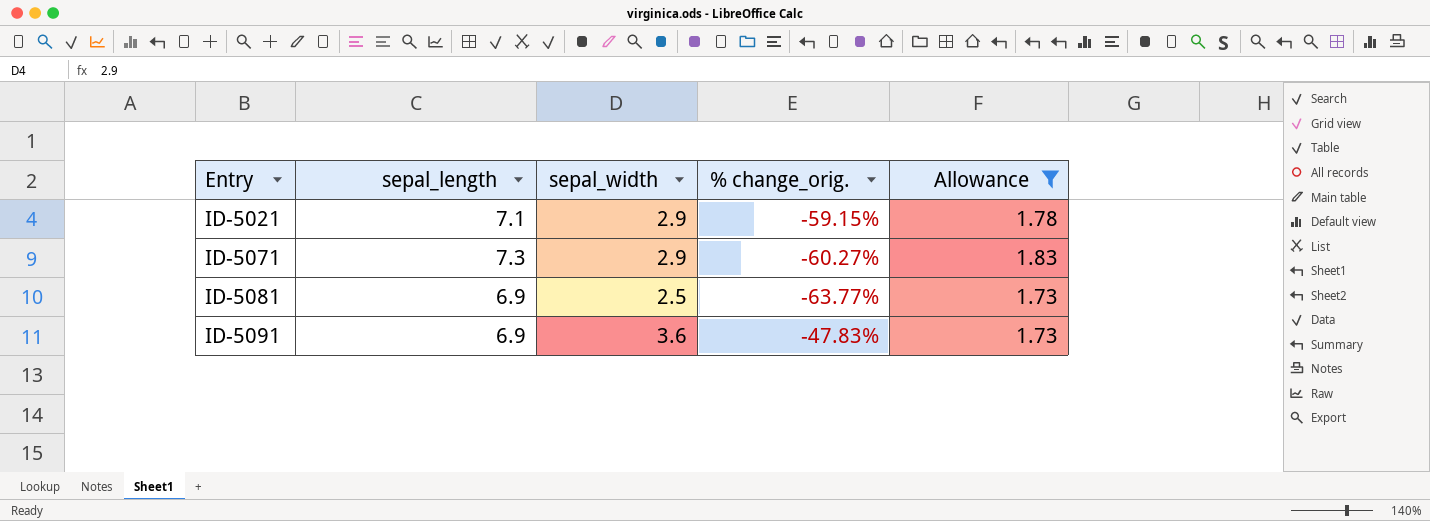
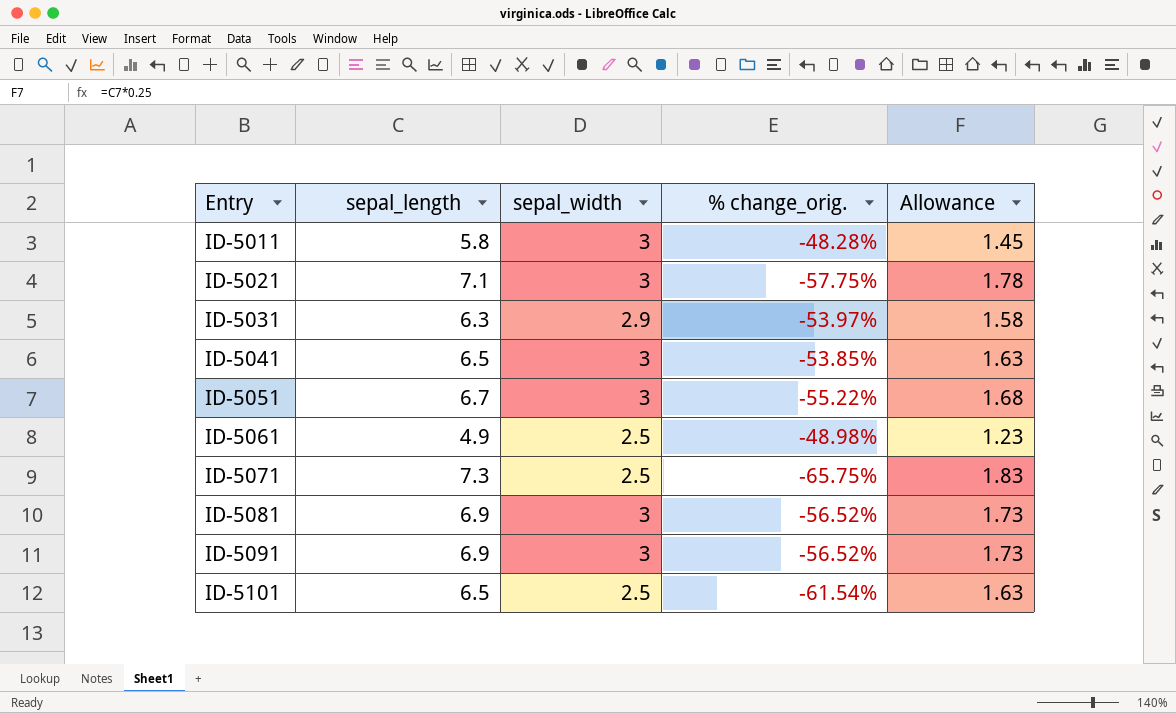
filter: Allowance >= 1.73 -> none
ID-5021 | sepal_width: 2.9 -> 3
ID-5021 | % change_orig.: -59.15% -> -57.75%
ID-5071 | sepal_width: 2.9 -> 2.5
ID-5071 | % change_orig.: -60.27% -> -65.75%
ID-5081 | sepal_width: 2.5 -> 3
ID-5081 | % change_orig.: -63.77% -> -56.52%
ID-5091 | sepal_width: 3.6 -> 3
ID-5091 | % change_orig.: -47.83% -> -56.52%

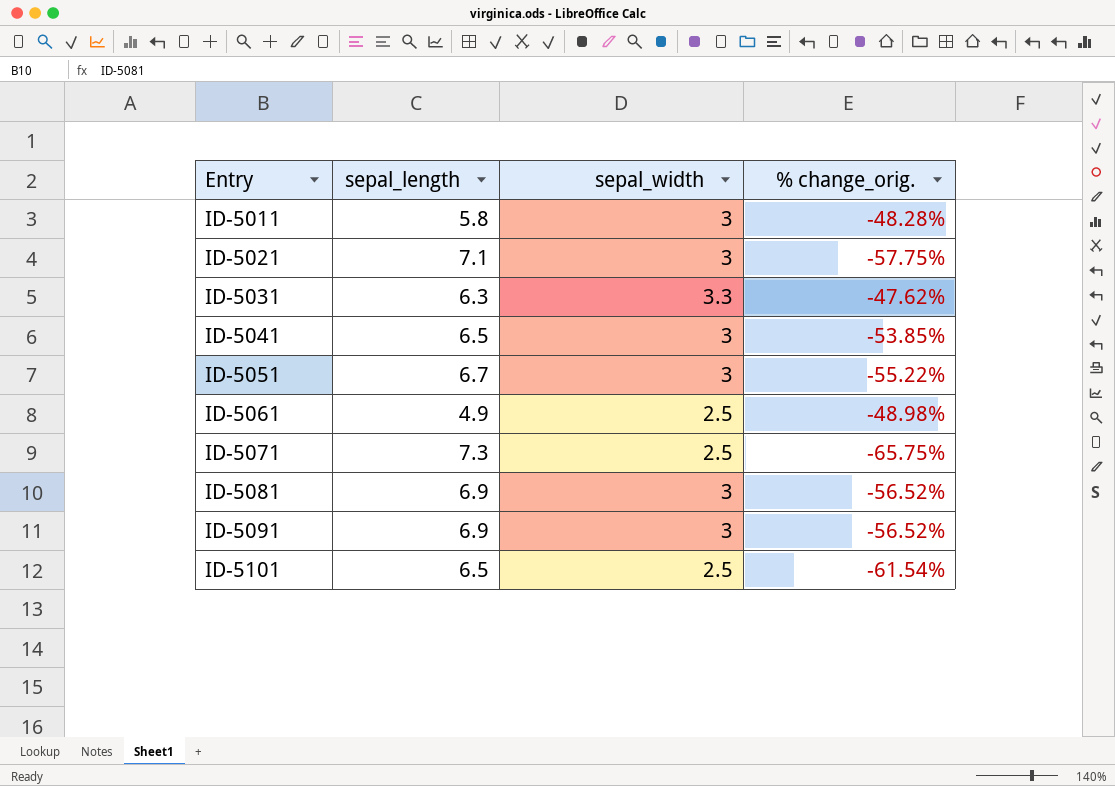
column Allowance | formula: [sepal_length] * 0.25 -> none
ID-5031 | sepal_width: 2.9 -> 3.3
ID-5031 | % change_orig.: -53.97% -> -47.62%

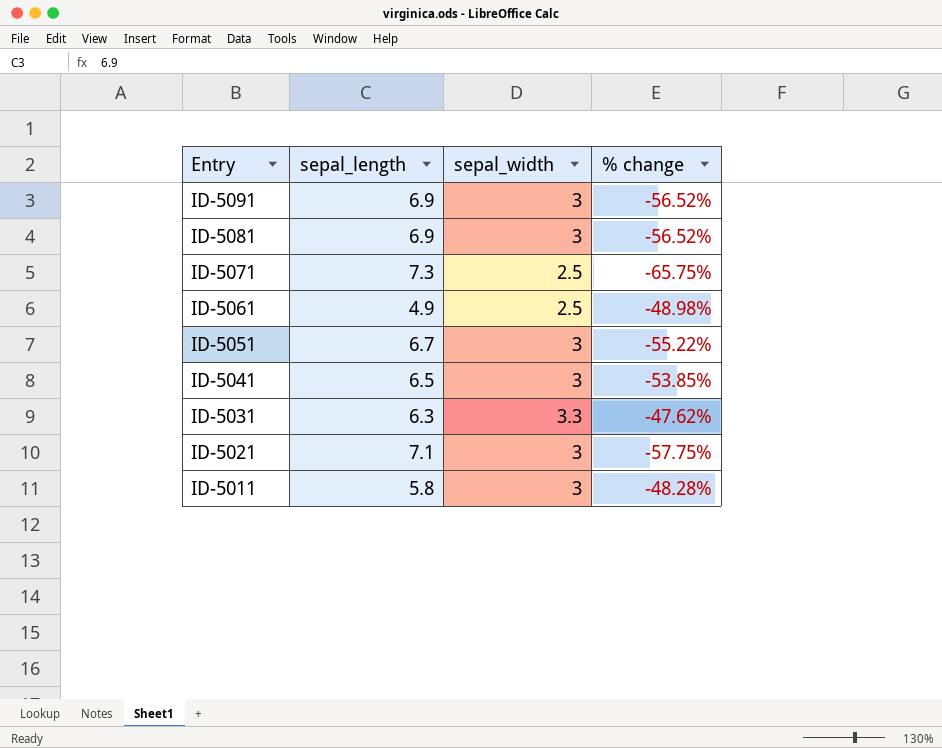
row order: Entry ascending -> Entry descending
column name: % change_orig. -> % change
row ID-5101: 6.5 | 2.5 | -61.54% -> none

